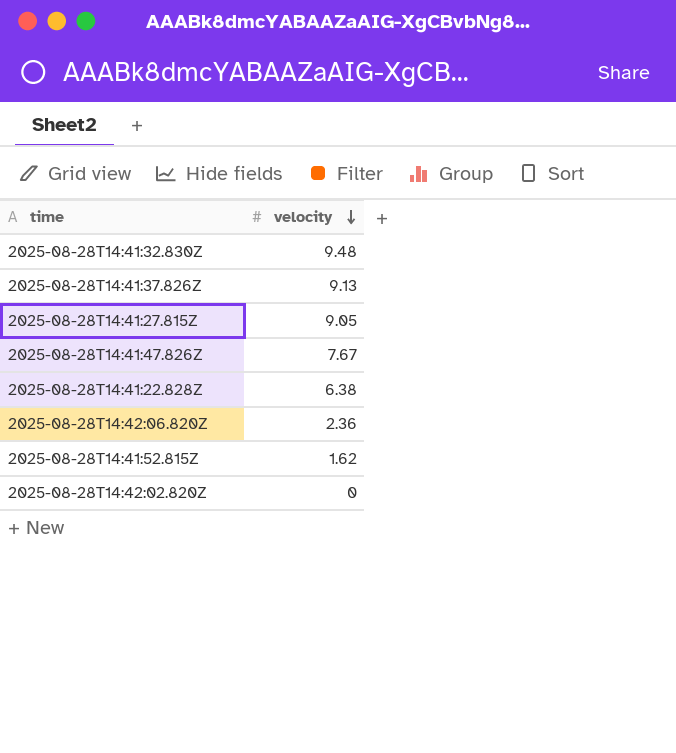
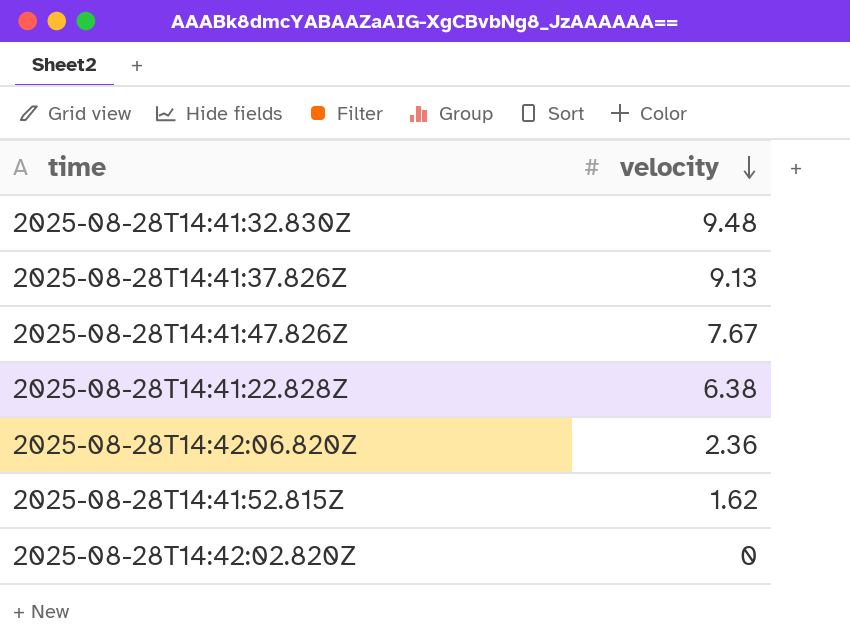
row 2025-08-28T14:41:27.815Z: 9.05 -> none

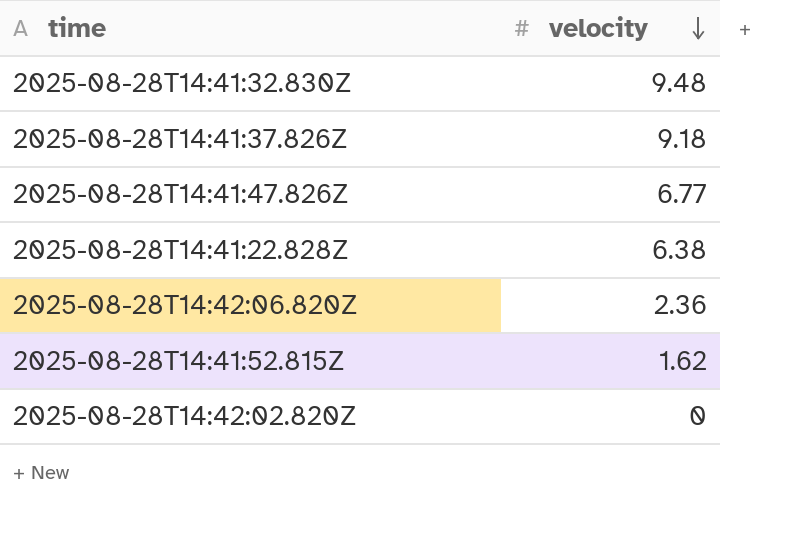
2025-08-28T14:41:37.826Z | velocity: 9.13 -> 9.18
2025-08-28T14:41:47.826Z | velocity: 7.67 -> 6.77

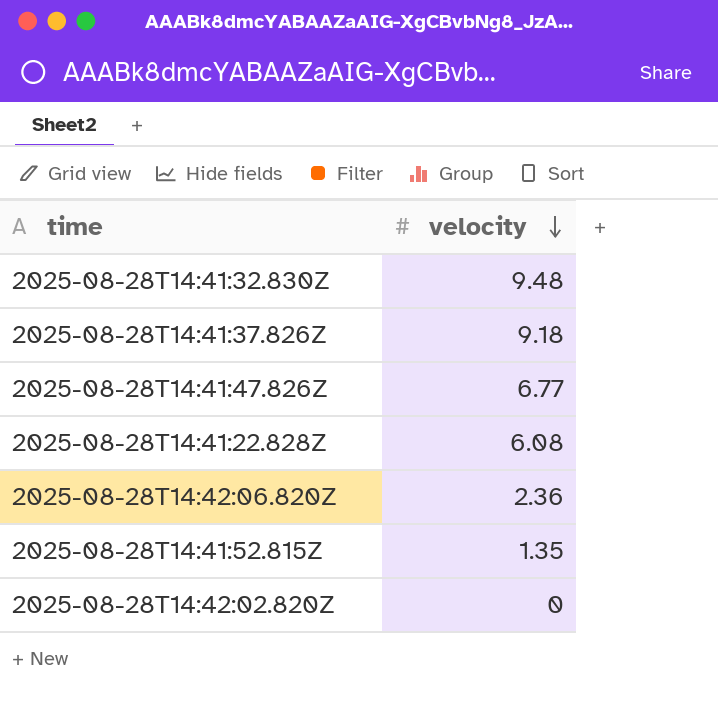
2025-08-28T14:41:22.828Z | velocity: 6.38 -> 6.08
2025-08-28T14:41:52.815Z | velocity: 1.62 -> 1.35

